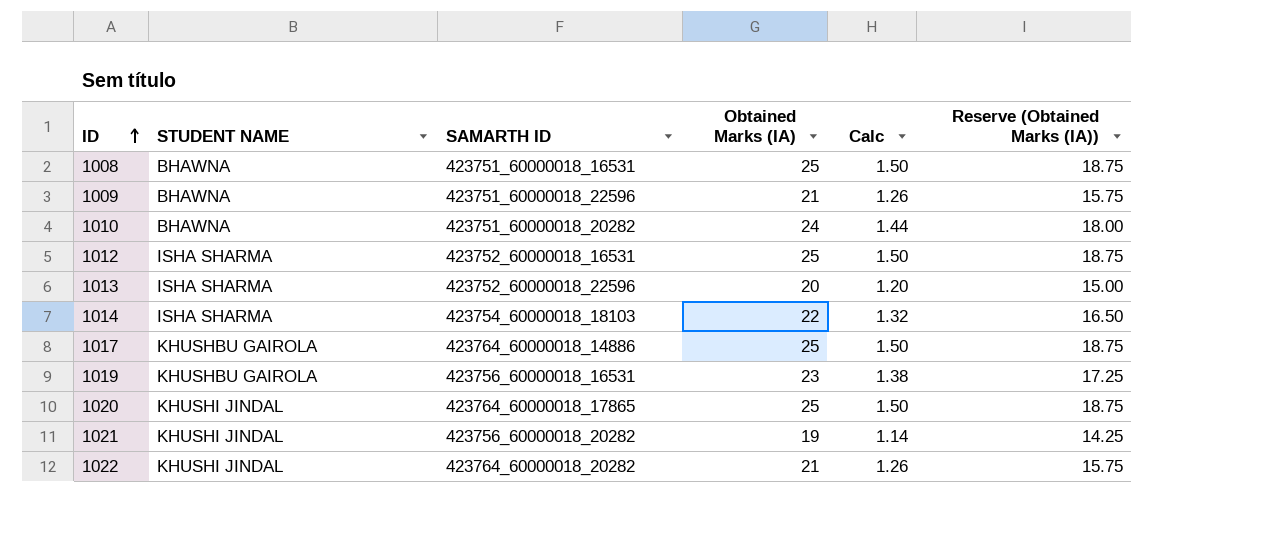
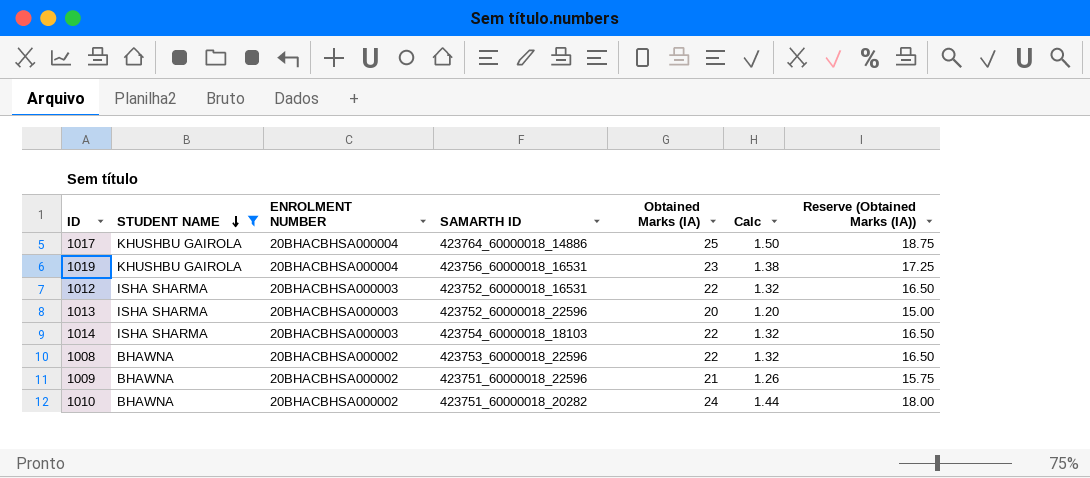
filter: none -> STUDENT NAME != KHUSHI JINDAL
row order: ID ascending -> STUDENT NAME descending
column ENROLMENT NUMBER | position: none -> 3
1012 | Obtained Marks (IA): 25 -> 22
1012 | Calc: 1.50 -> 1.32
1012 | Reserve (Obtained Marks (IA)): 18.75 -> 16.50
1008 | SAMARTH ID: 423751_60000018_16531 -> 423753_60000018_22596
1008 | Obtained Marks (IA): 25 -> 22
1008 | Calc: 1.50 -> 1.32
1008 | Reserve (Obtained Marks (IA)): 18.75 -> 16.50

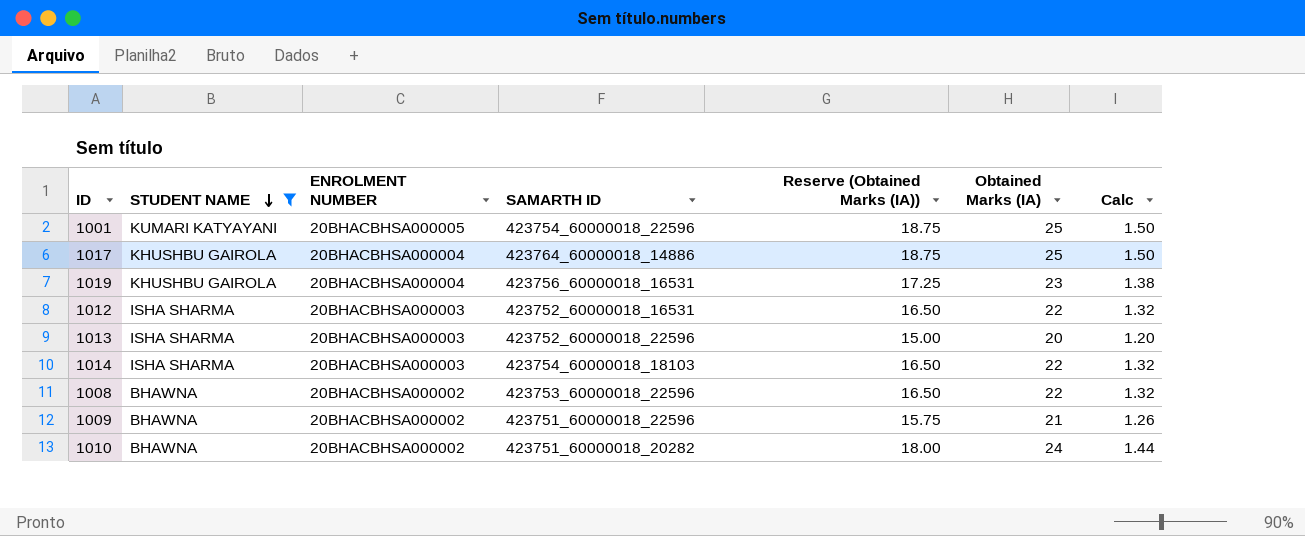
column Reserve (Obtained Marks (IA)) | position: 7 -> 5
row 1001: none -> KUMARI KATYAYANI | 20BHACBHSA000005 | 423754_60000018_22596 | 18.75 | 25 | 1.50

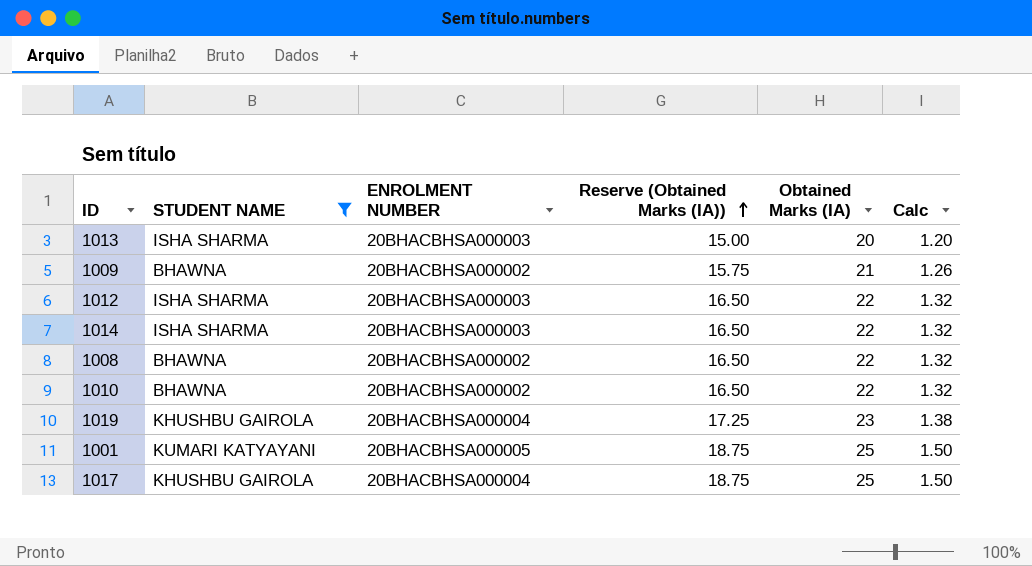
row order: STUDENT NAME descending -> Reserve (Obtained Marks (IA)) ascending
column SAMARTH ID | position: 4 -> none
1010 | Reserve (Obtained Marks (IA)): 18.00 -> 16.50
1010 | Obtained Marks (IA): 24 -> 22
1010 | Calc: 1.44 -> 1.32

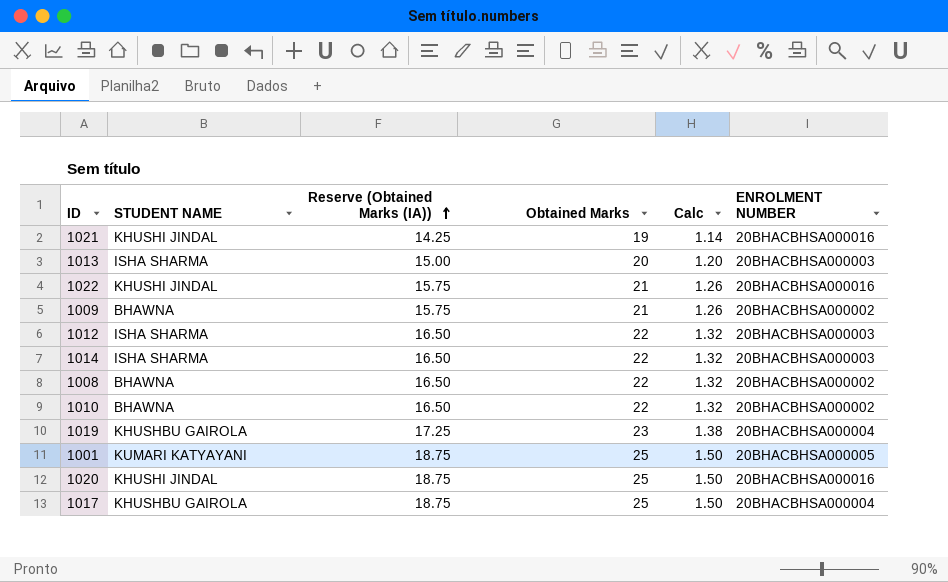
filter: STUDENT NAME != KHUSHI JINDAL -> none
column name: Obtained Marks (IA) -> Obtained Marks
column ENROLMENT NUMBER | position: 3 -> 6

